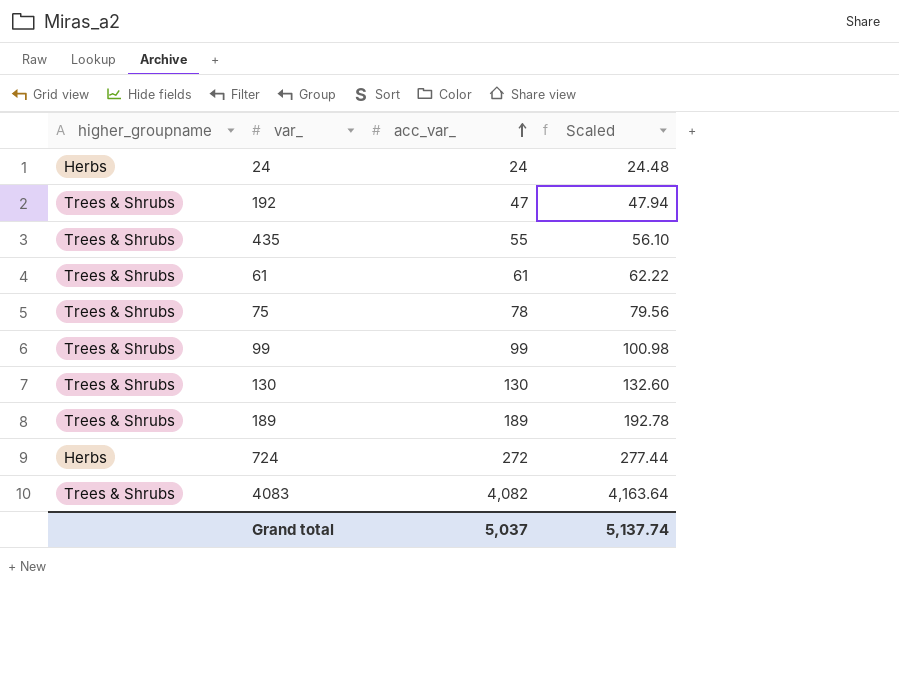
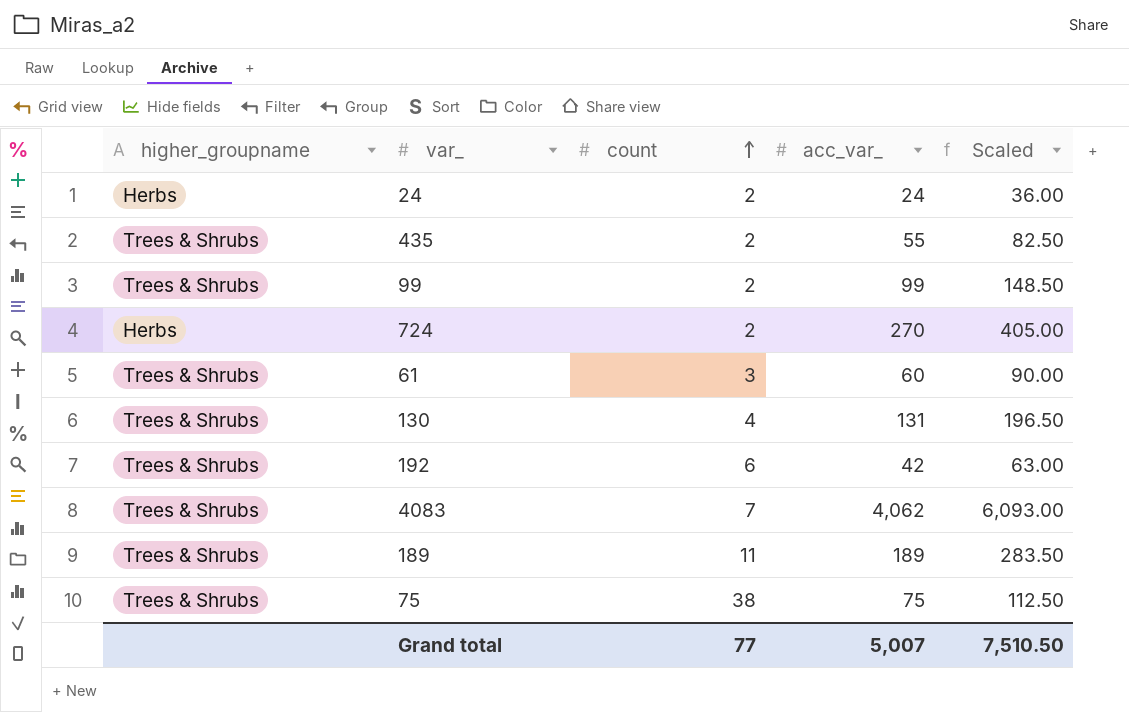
row order: acc_var_ ascending -> count ascending
column count | position: none -> 3
column Scaled | formula: [acc_var_] * 1.02 -> [acc_var_] * 1.5
724 | acc_var_: 272 -> 270
61 | acc_var_: 61 -> 60
130 | acc_var_: 130 -> 131
192 | acc_var_: 47 -> 42
4083 | acc_var_: 4,082 -> 4,062
75 | acc_var_: 78 -> 75
Grand total | acc_var_: 5,037 -> 5,007
Grand total | Scaled: 5,137.74 -> 7,510.50

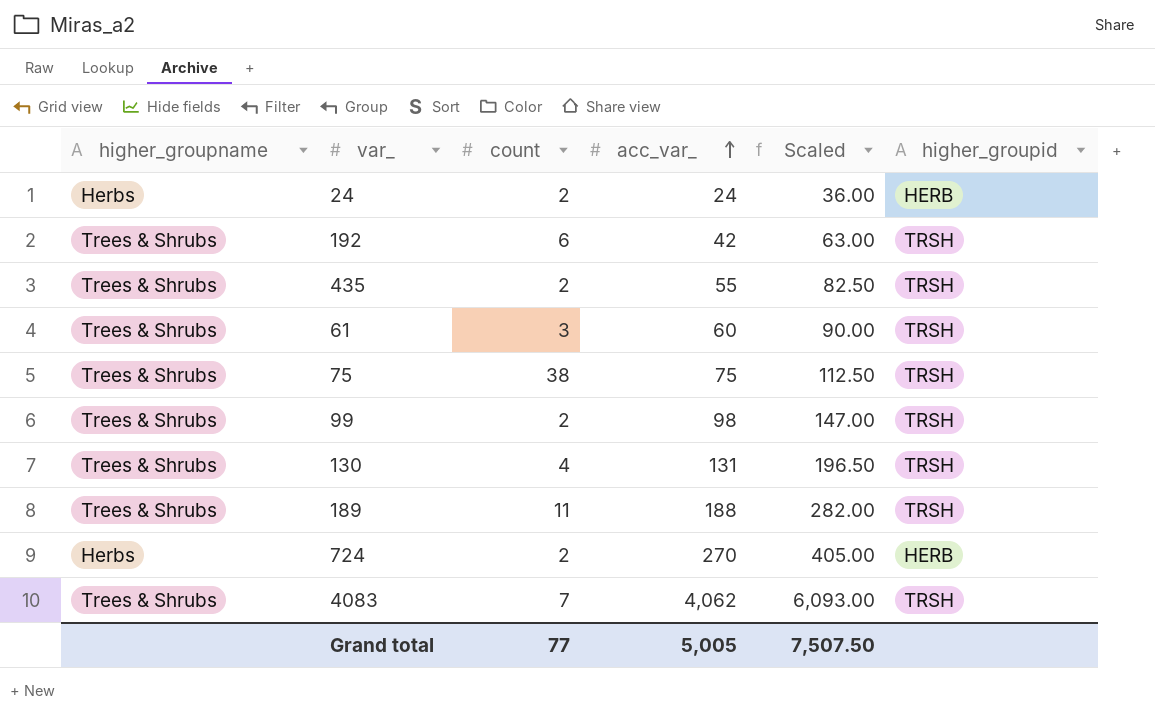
row order: count ascending -> acc_var_ ascending
column higher_groupid | position: none -> 6
99 | acc_var_: 99 -> 98
99 | Scaled: 148.50 -> 147.00
189 | acc_var_: 189 -> 188
189 | Scaled: 283.50 -> 282.00
Grand total | acc_var_: 5,007 -> 5,005
Grand total | Scaled: 7,510.50 -> 7,507.50

